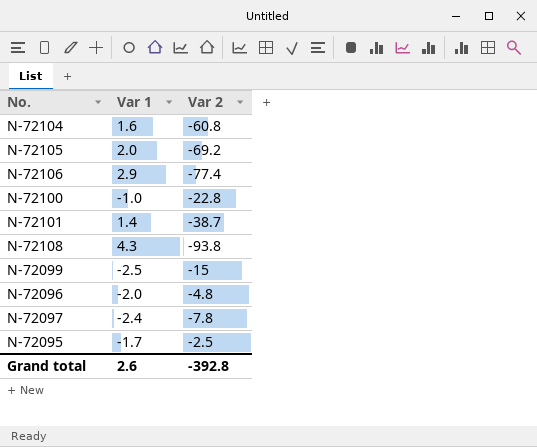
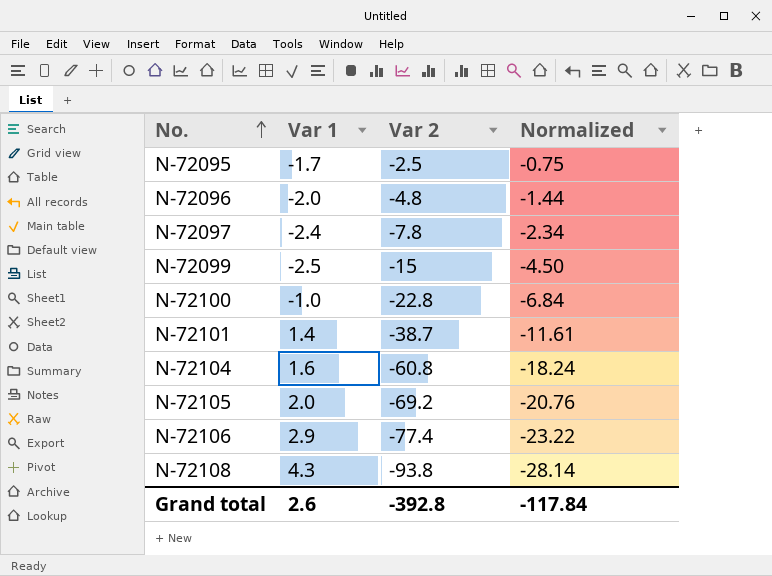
row order: none -> No. ascending
column Normalized | formula: none -> [Var 2] * 0.3

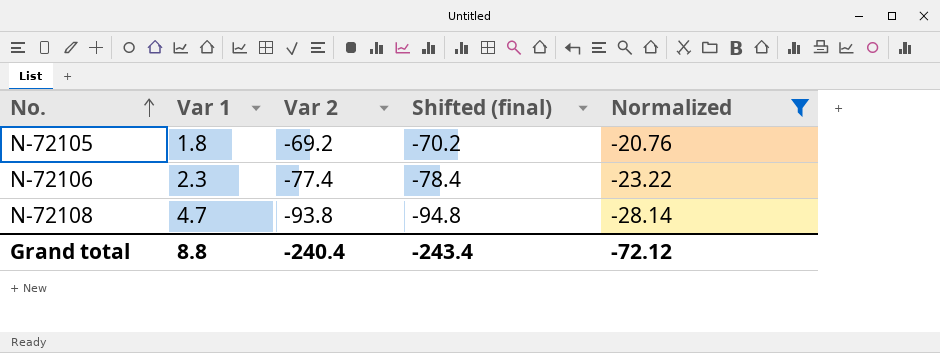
filter: none -> Normalized <= -20.76
column Shifted (final) | formula: none -> [Var 2] - 1
N-72105 | Var 1: 2.0 -> 1.8
N-72106 | Var 1: 2.9 -> 2.3
N-72108 | Var 1: 4.3 -> 4.7
Grand total | Var 1: 2.6 -> 8.8
Grand total | Var 2: -392.8 -> -240.4
Grand total | Normalized: -117.84 -> -72.12

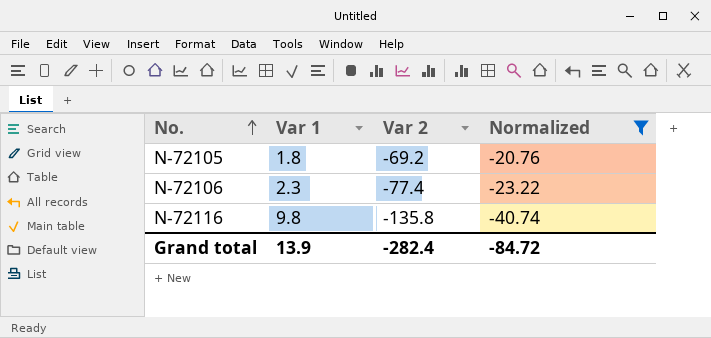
column Shifted (final) | formula: [Var 2] - 1 -> none
row N-72108: 4.7 | -93.8 | -94.8 | -28.14 -> none
row N-72116: none -> 9.8 | -135.8 | -40.74
Grand total | Var 1: 8.8 -> 13.9
Grand total | Var 2: -240.4 -> -282.4
Grand total | Normalized: -72.12 -> -84.72

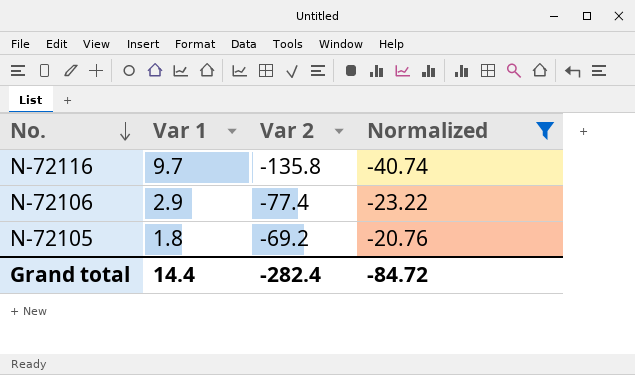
row order: No. ascending -> No. descending
N-72116 | Var 1: 9.8 -> 9.7
N-72106 | Var 1: 2.3 -> 2.9
Grand total | Var 1: 13.9 -> 14.4

